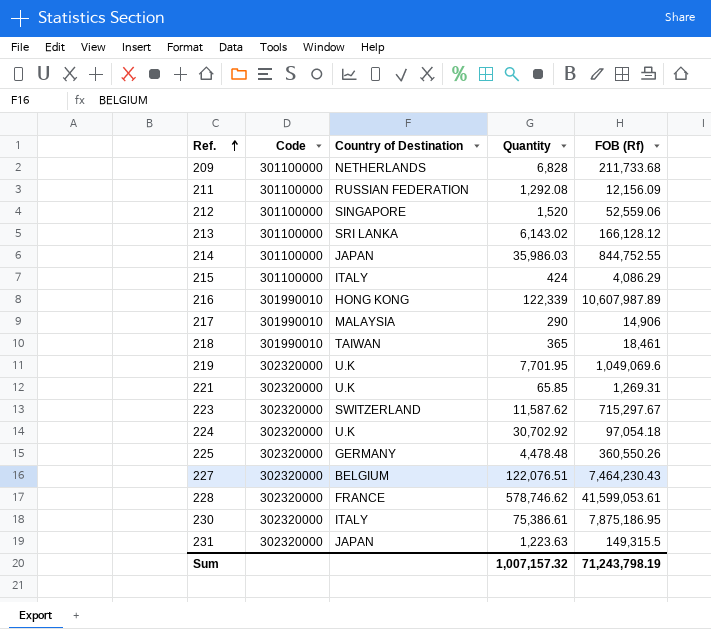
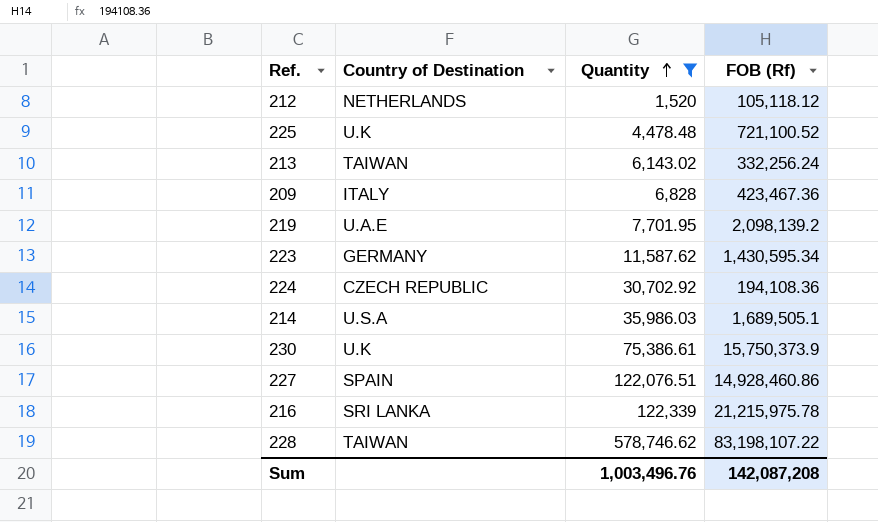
filter: none -> Quantity >= 1,520
row order: Ref. ascending -> Quantity ascending
column Code | position: 2 -> none
212 | Country of Destination: SINGAPORE -> NETHERLANDS
212 | FOB (Rf): 52,559.06 -> 105,118.12
225 | Country of Destination: GERMANY -> U.K
225 | FOB (Rf): 360,550.26 -> 721,100.52
213 | Country of Destination: SRI LANKA -> TAIWAN
213 | FOB (Rf): 166,128.12 -> 332,256.24
209 | Country of Destination: NETHERLANDS -> ITALY
209 | FOB (Rf): 211,733.68 -> 423,467.36
219 | Country of Destination: U.K -> U.A.E
219 | FOB (Rf): 1,049,069.6 -> 2,098,139.2
223 | Country of Destination: SWITZERLAND -> GERMANY
223 | FOB (Rf): 715,297.67 -> 1,430,595.34
224 | Country of Destination: U.K -> CZECH REPUBLIC
224 | FOB (Rf): 97,054.18 -> 194,108.36
214 | Country of Destination: JAPAN -> U.S.A
214 | FOB (Rf): 844,752.55 -> 1,689,505.1
230 | Country of Destination: ITALY -> U.K
230 | FOB (Rf): 7,875,186.95 -> 15,750,373.9
227 | Country of Destination: BELGIUM -> SPAIN
227 | FOB (Rf): 7,464,230.43 -> 14,928,460.86
216 | Country of Destination: HONG KONG -> SRI LANKA
216 | FOB (Rf): 10,607,987.89 -> 21,215,975.78
228 | Country of Destination: FRANCE -> TAIWAN
228 | FOB (Rf): 41,599,053.61 -> 83,198,107.22
Sum | Quantity: 1,007,157.32 -> 1,003,496.76
Sum | FOB (Rf): 71,243,798.19 -> 142,087,208

